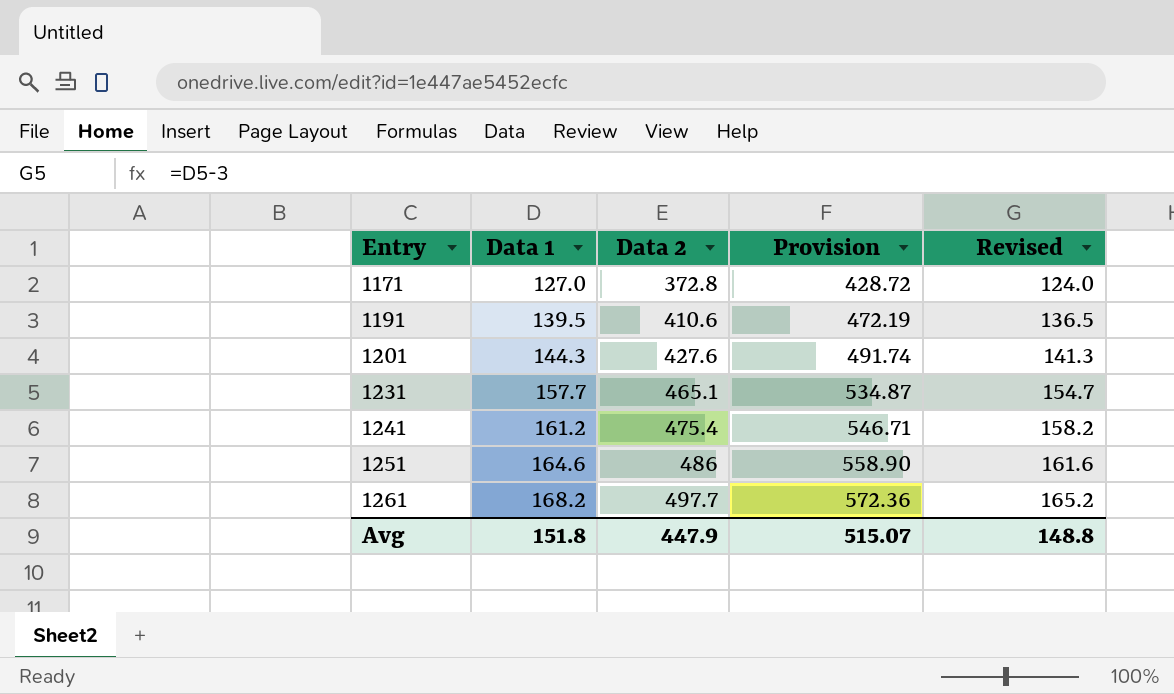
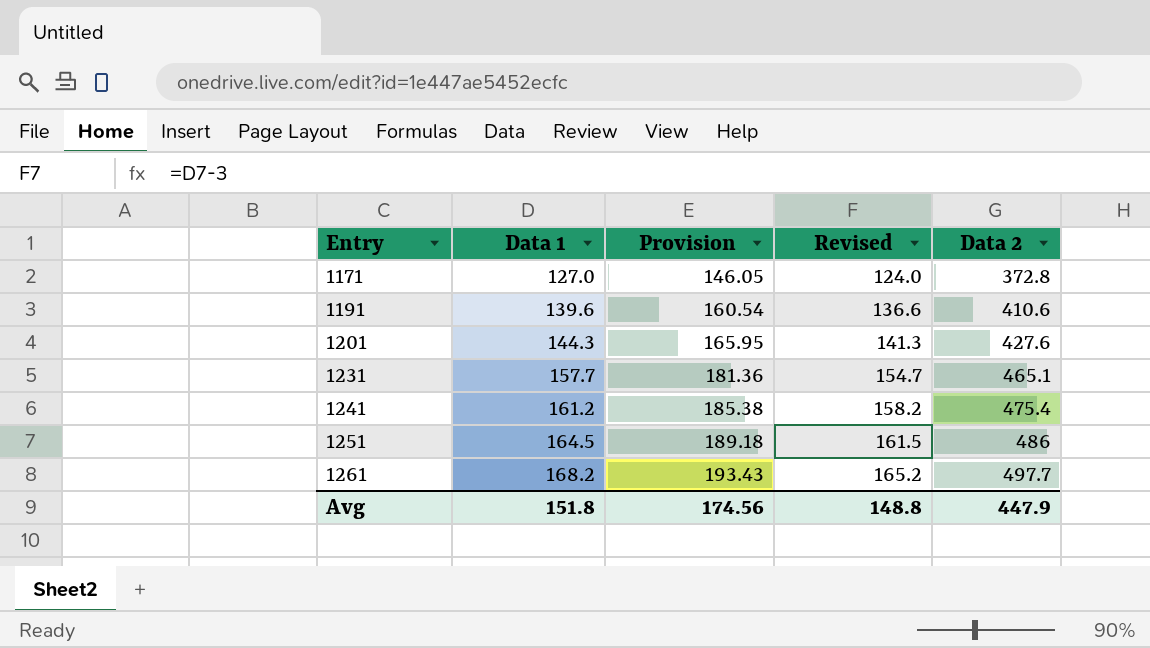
column Provision | formula: [Data 2] * 1.15 -> [Data 1] * 1.15
column Data 2 | position: 3 -> 5
1191 | Data 1: 139.5 -> 139.6
1191 | Revised: 136.5 -> 136.6
1251 | Data 1: 164.6 -> 164.5
1251 | Revised: 161.6 -> 161.5
Avg | Provision: 515.07 -> 174.56

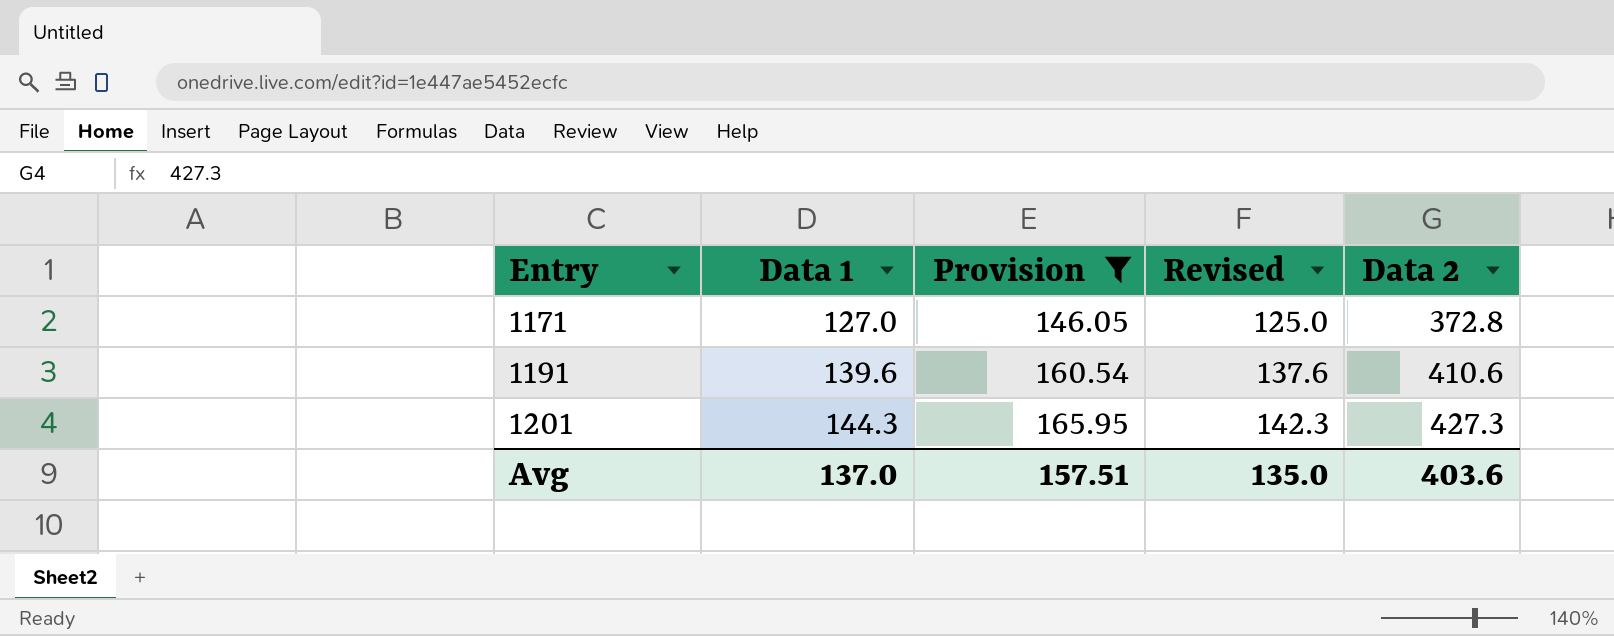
filter: none -> Provision <= 165.95
column Revised | formula: [Data 1] - 3 -> [Data 1] - 2
1201 | Data 2: 427.6 -> 427.3
Avg | Data 1: 151.8 -> 137.0
Avg | Provision: 174.56 -> 157.51
Avg | Revised: 148.8 -> 135.0
Avg | Data 2: 447.9 -> 403.6

